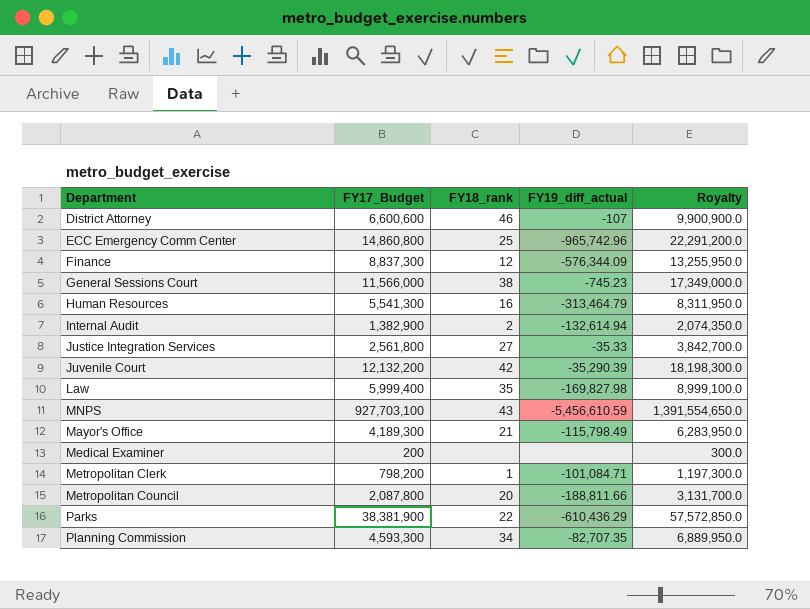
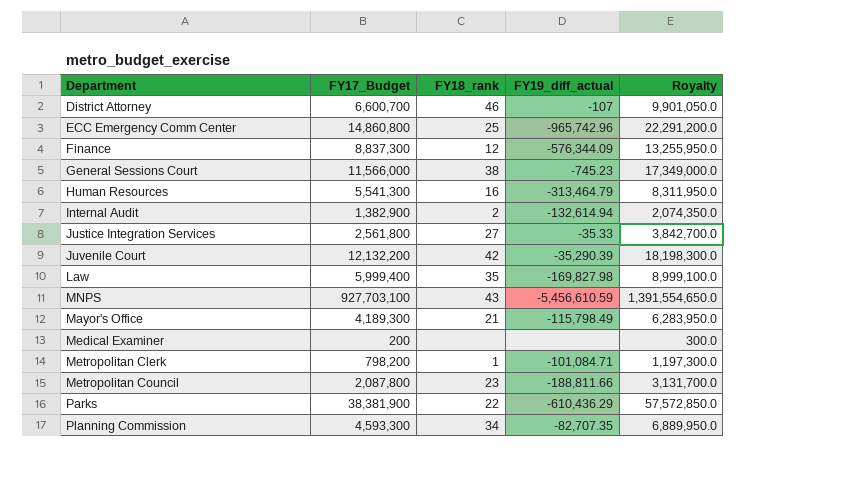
District Attorney | FY17_Budget: 6,600,600 -> 6,600,700
District Attorney | Royalty: 9,900,900.0 -> 9,901,050.0
Metropolitan Council | FY18_rank: 20 -> 23

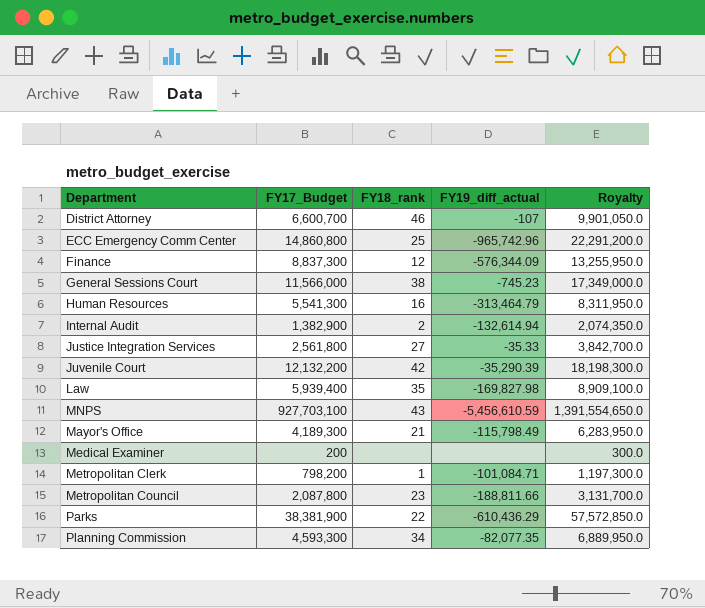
Law | FY17_Budget: 5,999,400 -> 5,939,400
Law | Royalty: 8,999,100.0 -> 8,909,100.0
Planning Commission | FY19_diff_actual: -82,707.35 -> -82,077.35

